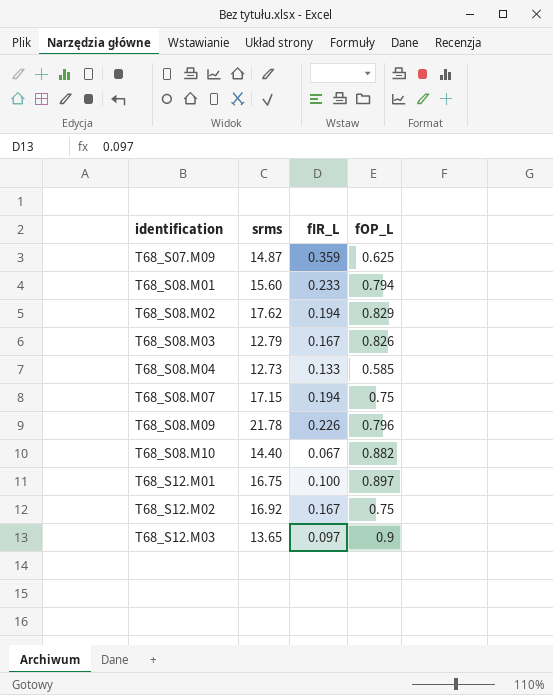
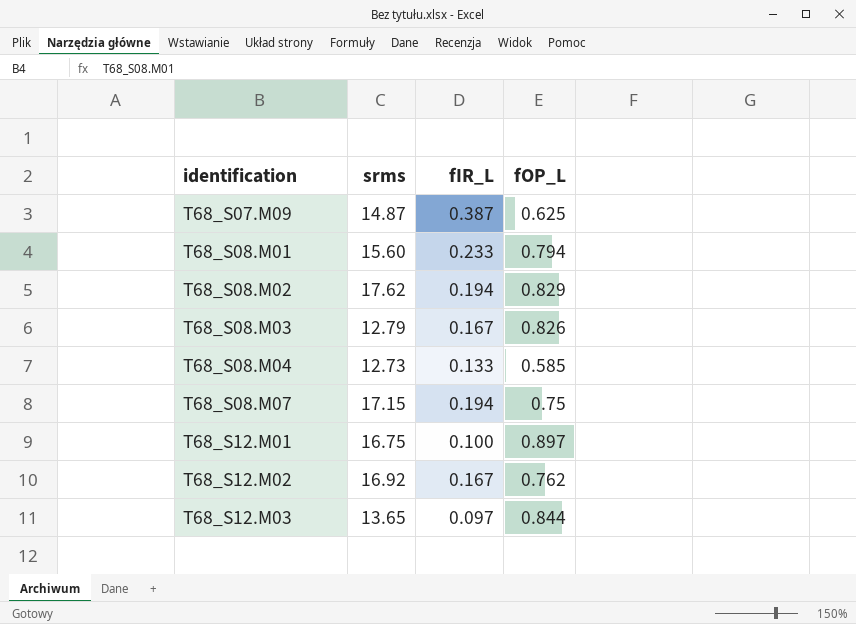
row T68_S08.M09: 21.78 | 0.226 | 0.796 -> none
row T68_S08.M10: 14.40 | 0.067 | 0.882 -> none
T68_S07.M09 | fIR_L: 0.359 -> 0.387
T68_S12.M02 | fOP_L: 0.75 -> 0.762
T68_S12.M03 | fOP_L: 0.9 -> 0.844

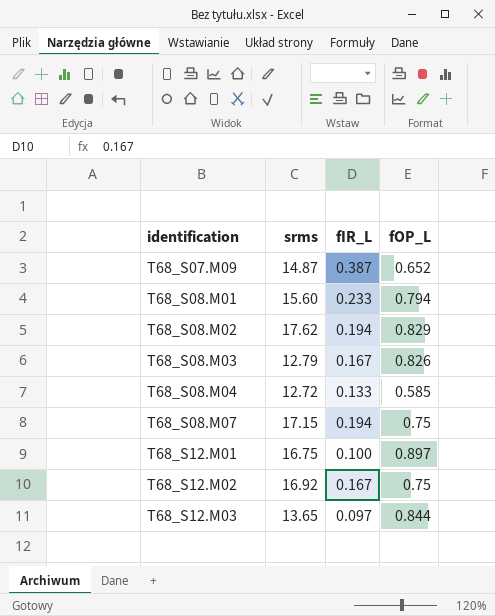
T68_S07.M09 | fOP_L: 0.625 -> 0.652
T68_S08.M04 | srms: 12.73 -> 12.72
T68_S12.M02 | fOP_L: 0.762 -> 0.75

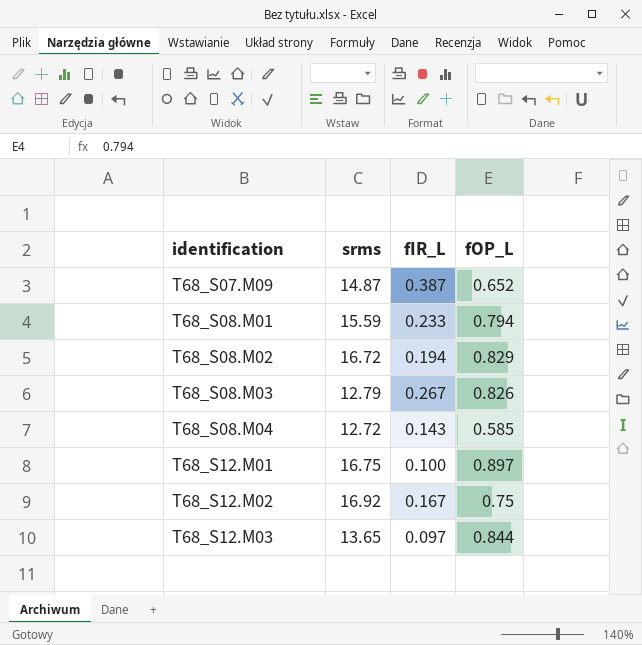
row T68_S08.M07: 17.15 | 0.194 | 0.75 -> none
T68_S08.M01 | srms: 15.60 -> 15.59
T68_S08.M02 | srms: 17.62 -> 16.72
T68_S08.M03 | fIR_L: 0.167 -> 0.267
T68_S08.M04 | fIR_L: 0.133 -> 0.143

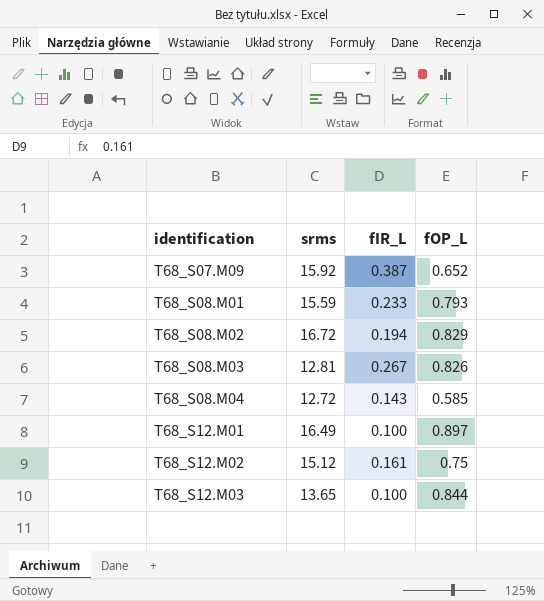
T68_S07.M09 | srms: 14.87 -> 15.92
T68_S08.M01 | fOP_L: 0.794 -> 0.793
T68_S08.M03 | srms: 12.79 -> 12.81
T68_S12.M01 | srms: 16.75 -> 16.49
T68_S12.M02 | srms: 16.92 -> 15.12
T68_S12.M02 | fIR_L: 0.167 -> 0.161
T68_S12.M03 | fIR_L: 0.097 -> 0.100

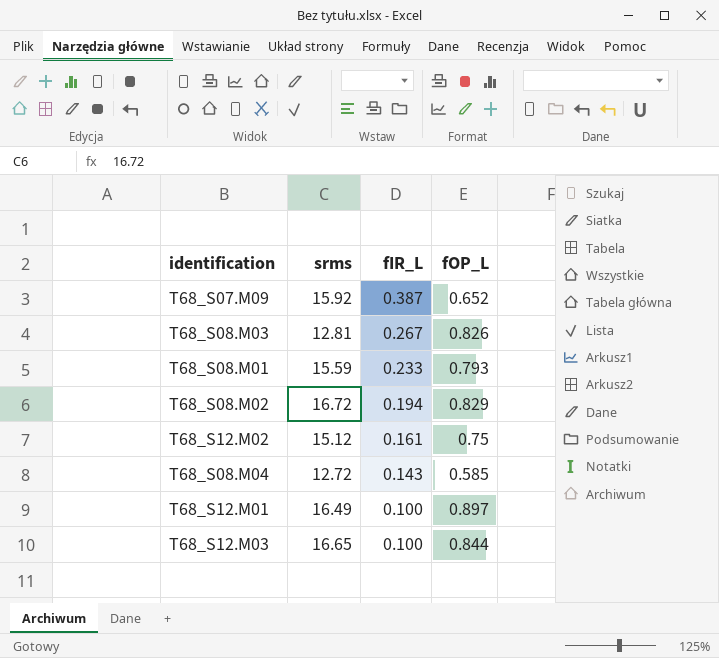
row order: identification ascending -> fIR_L descending
T68_S12.M03 | srms: 13.65 -> 16.65

